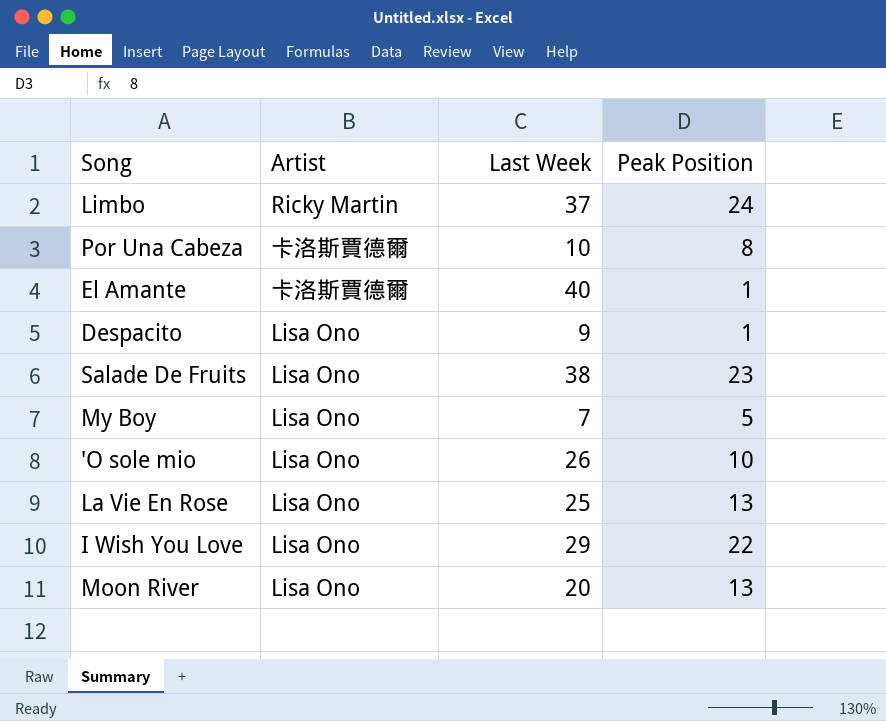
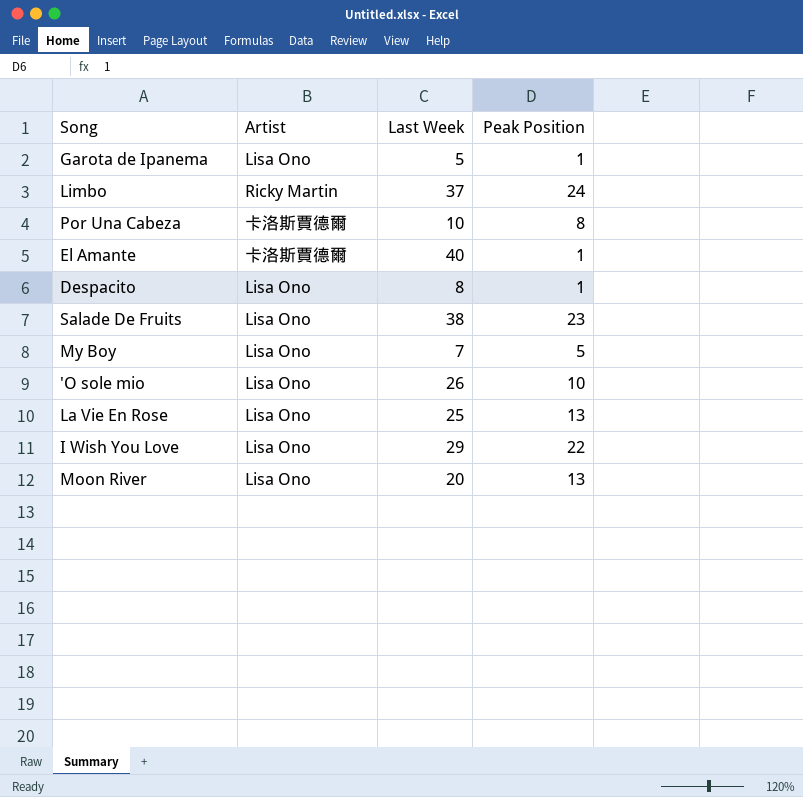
row Garota de Ipanema: none -> Lisa Ono | 5 | 1
Despacito | Last Week: 9 -> 8

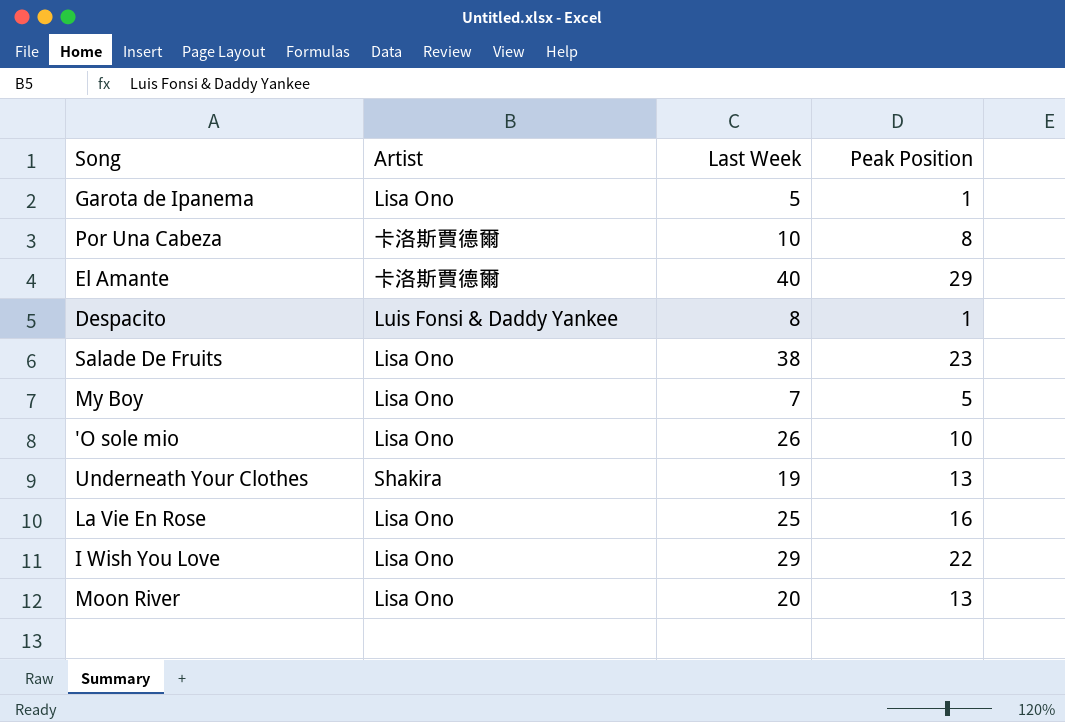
row Limbo: Ricky Martin | 37 | 24 -> none
El Amante | Peak Position: 1 -> 29
Despacito | Artist: Lisa Ono -> Luis Fonsi & Daddy Yankee
row Underneath Your Clothes: none -> Shakira | 19 | 13
La Vie En Rose | Peak Position: 13 -> 16

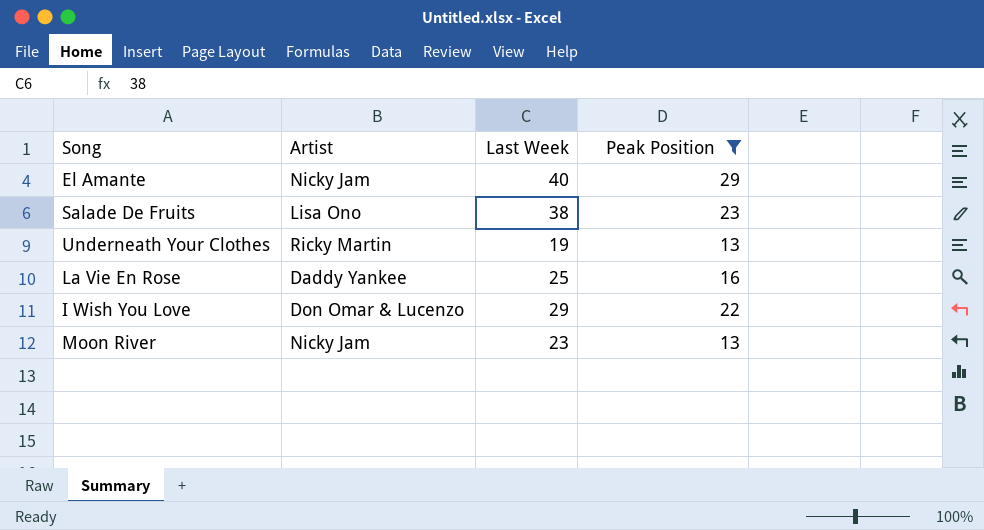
filter: none -> Peak Position >= 13
El Amante | Artist: 卡洛斯賈德爾 -> Nicky Jam
Underneath Your Clothes | Artist: Shakira -> Ricky Martin
La Vie En Rose | Artist: Lisa Ono -> Daddy Yankee
I Wish You Love | Artist: Lisa Ono -> Don Omar & Lucenzo
Moon River | Artist: Lisa Ono -> Nicky Jam
Moon River | Last Week: 20 -> 23

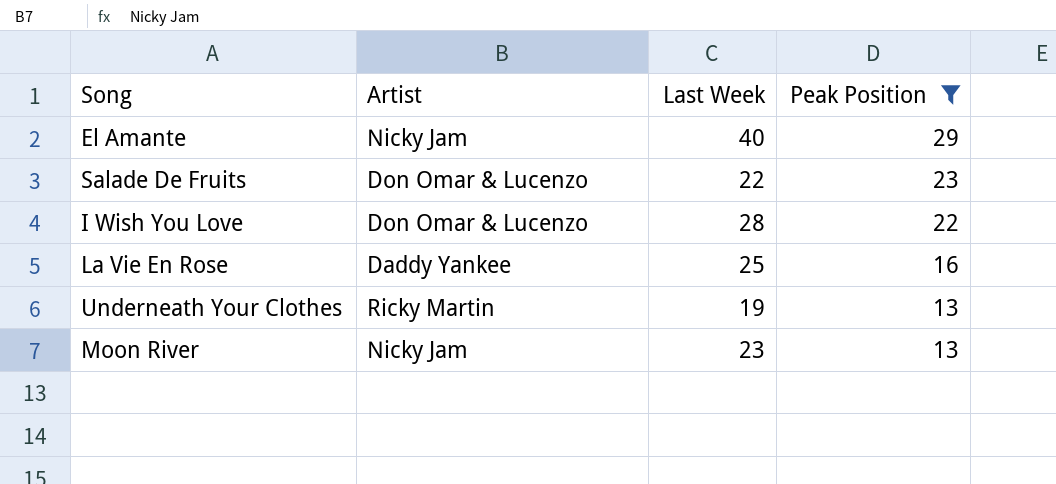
row order: none -> Peak Position descending
Salade De Fruits | Artist: Lisa Ono -> Don Omar & Lucenzo
Salade De Fruits | Last Week: 38 -> 22
I Wish You Love | Last Week: 29 -> 28

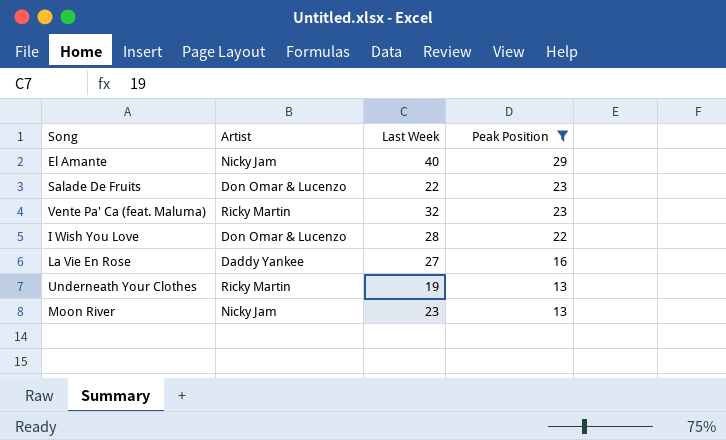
row Vente Pa' Ca (feat. Maluma): none -> Ricky Martin | 32 | 23
La Vie En Rose | Last Week: 25 -> 27

